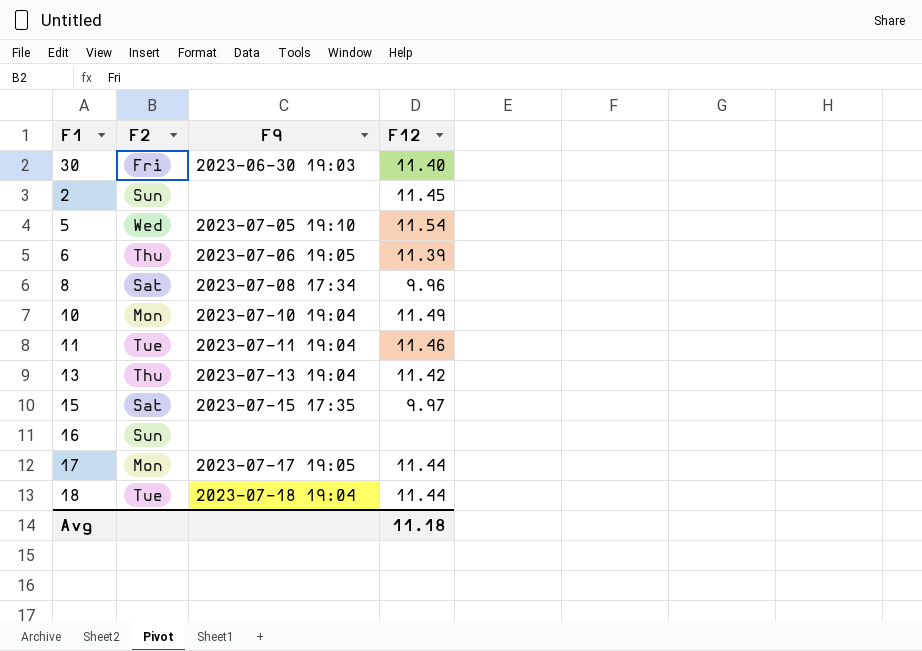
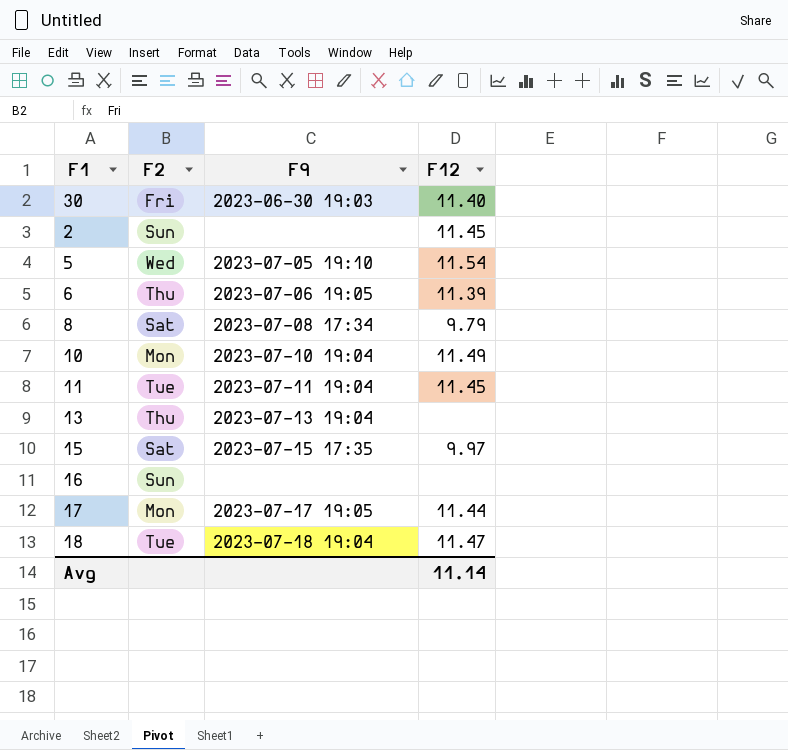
8 | F12: 9.96 -> 9.79
11 | F12: 11.46 -> 11.45
13 | F12: 11.42 -> none
18 | F12: 11.44 -> 11.47
Avg | F12: 11.18 -> 11.14

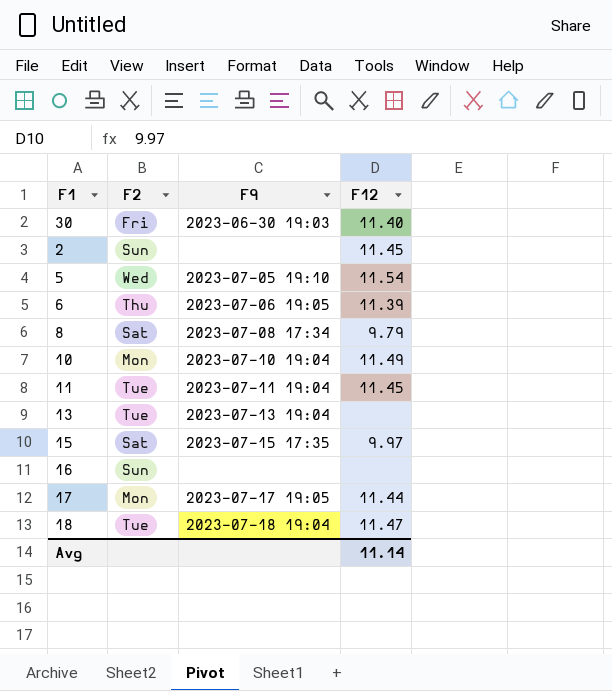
13 | F2: Thu -> Tue

